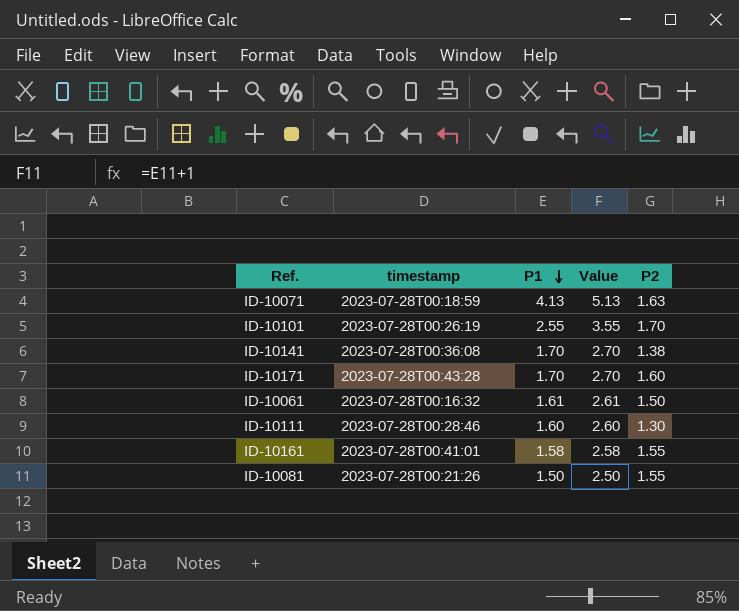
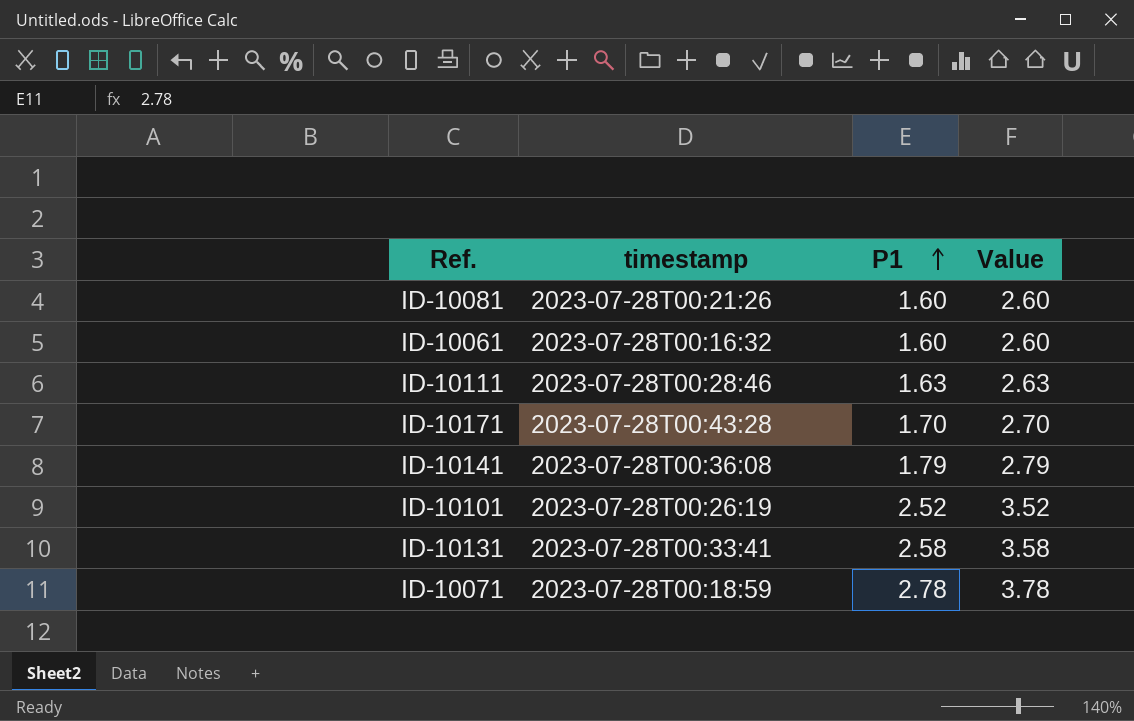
row order: P1 descending -> P1 ascending
column P2 | position: 5 -> none
row ID-10161: 2023-07-28T00:41:01 | 1.58 | 2.58 | 1.55 -> none
ID-10081 | P1: 1.50 -> 1.60
ID-10081 | Value: 2.50 -> 2.60
ID-10061 | P1: 1.61 -> 1.60
ID-10061 | Value: 2.61 -> 2.60
ID-10111 | P1: 1.60 -> 1.63
ID-10111 | Value: 2.60 -> 2.63
ID-10141 | P1: 1.70 -> 1.79
ID-10141 | Value: 2.70 -> 2.79
ID-10101 | P1: 2.55 -> 2.52
ID-10101 | Value: 3.55 -> 3.52
row ID-10131: none -> 2023-07-28T00:33:41 | 2.58 | 3.58
ID-10071 | P1: 4.13 -> 2.78
ID-10071 | Value: 5.13 -> 3.78

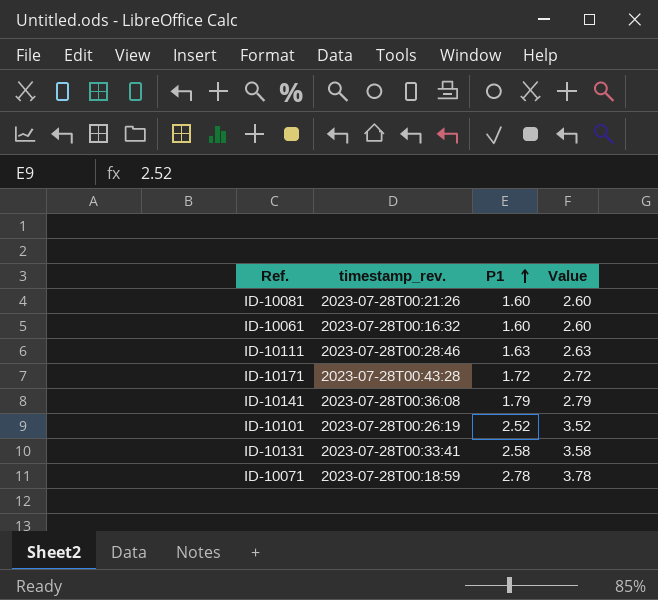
column name: timestamp -> timestamp_rev.
ID-10171 | P1: 1.70 -> 1.72
ID-10171 | Value: 2.70 -> 2.72

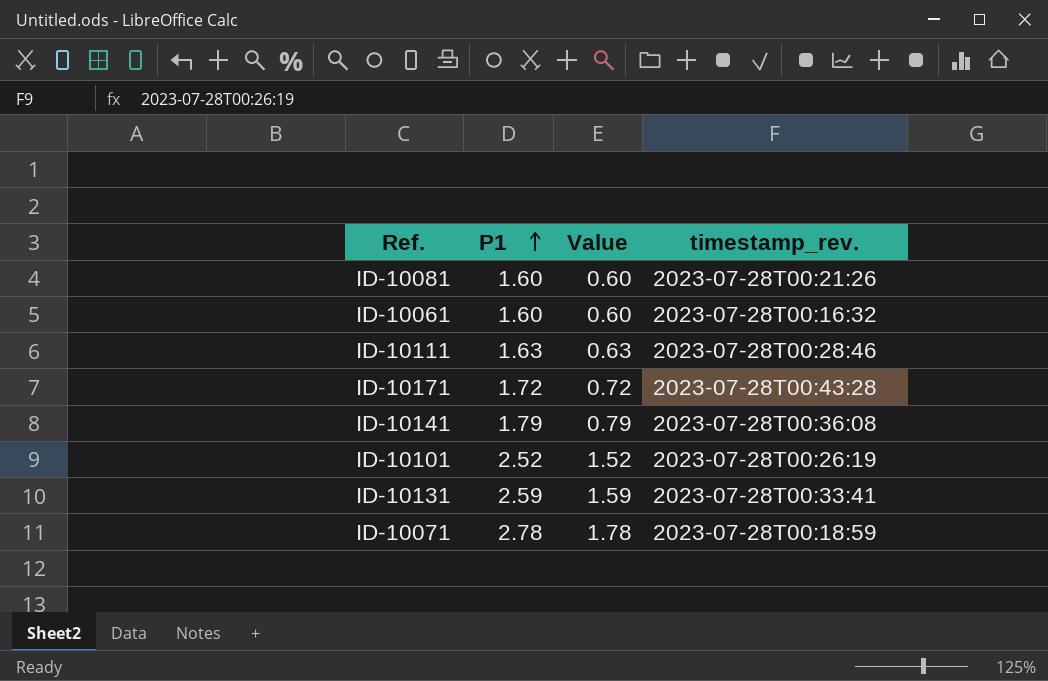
column Value | formula: [P1] + 1 -> [P1] - 1
column timestamp_rev. | position: 2 -> 4
ID-10131 | P1: 2.58 -> 2.59

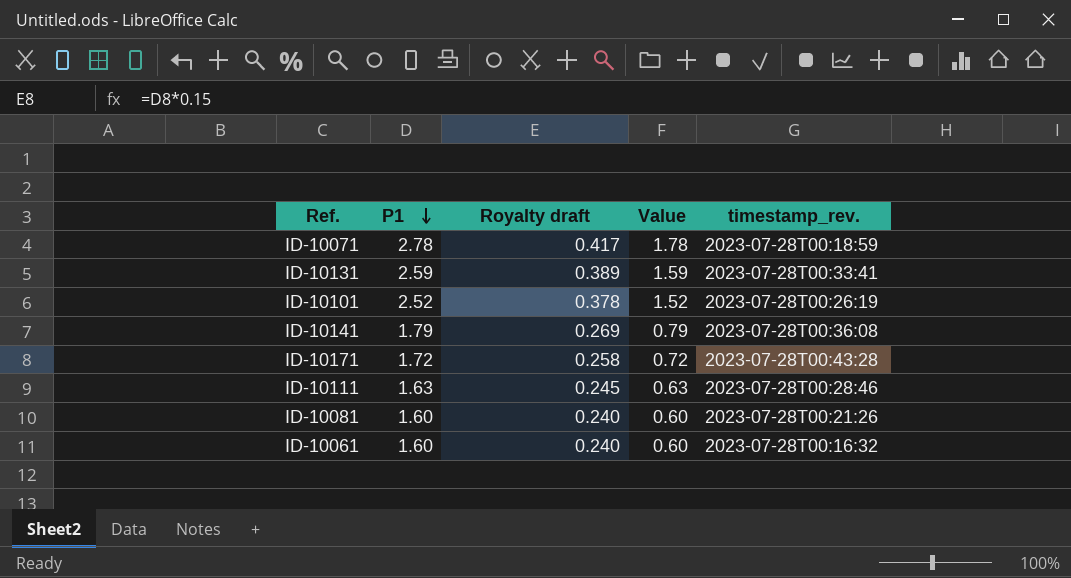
row order: P1 ascending -> P1 descending
column Royalty draft | formula: none -> [P1] * 0.15

